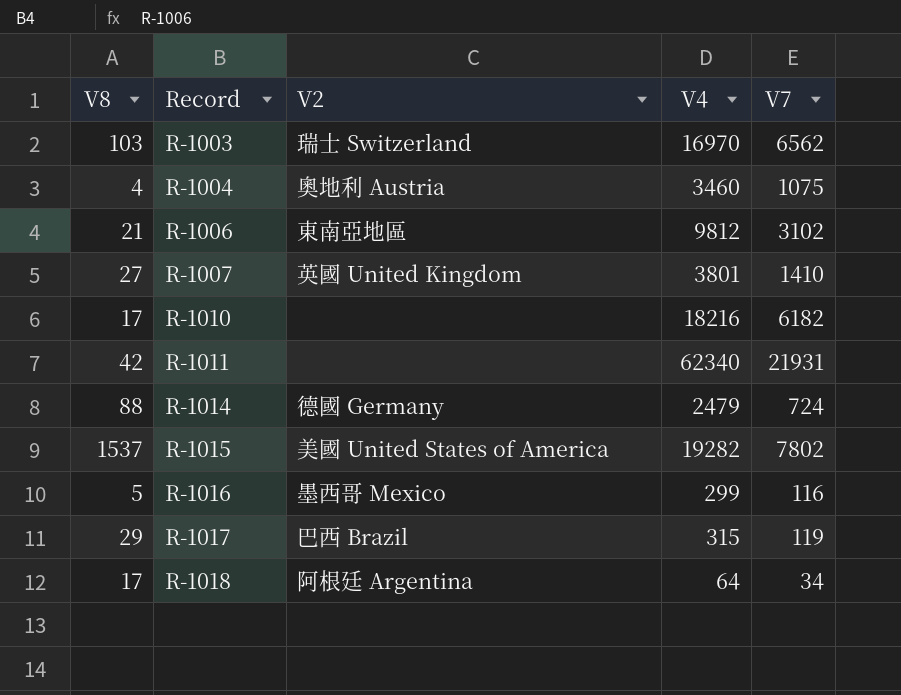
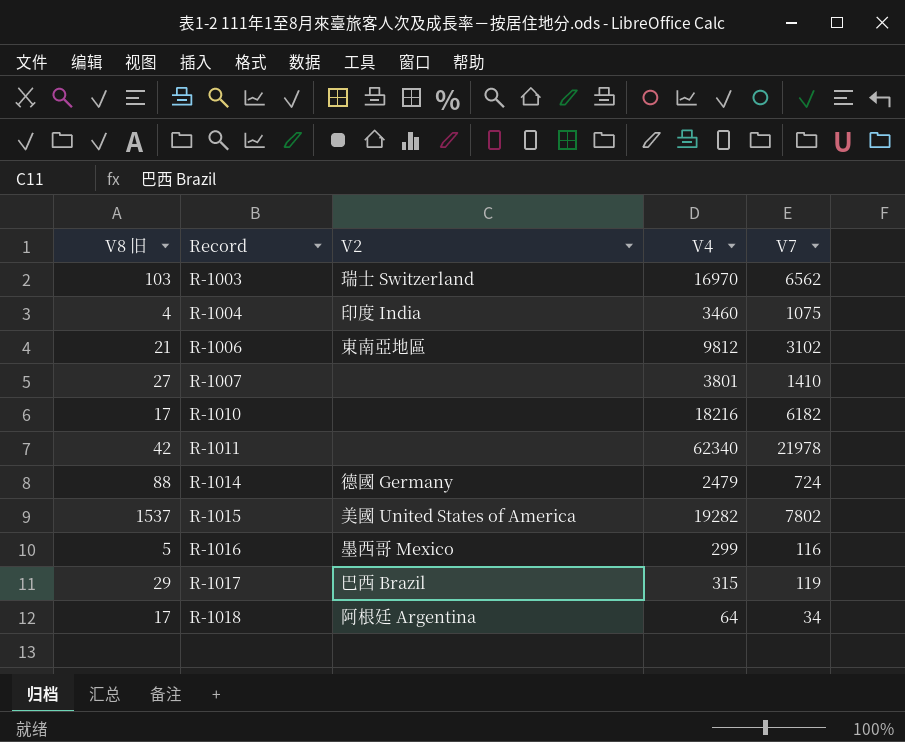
column name: V8 -> V8 旧
R-1004 | V2: 奧地利 Austria -> 印度 India
R-1007 | V2: 英國 United Kingdom -> none
R-1011 | V7: 21931 -> 21978

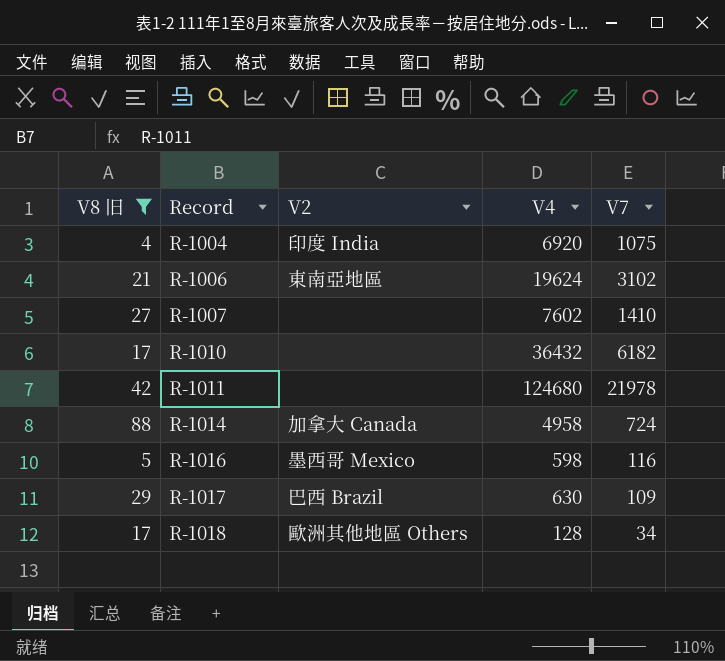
filter: none -> V8 旧 <= 88
R-1004 | V4: 3460 -> 6920
R-1006 | V4: 9812 -> 19624
R-1007 | V4: 3801 -> 7602
R-1010 | V4: 18216 -> 36432
R-1011 | V4: 62340 -> 124680
R-1014 | V2: 德國 Germany -> 加拿大 Canada
R-1014 | V4: 2479 -> 4958
R-1016 | V4: 299 -> 598
R-1017 | V4: 315 -> 630
R-1017 | V7: 119 -> 109
R-1018 | V2: 阿根廷 Argentina -> 歐洲其他地區 Others
R-1018 | V4: 64 -> 128

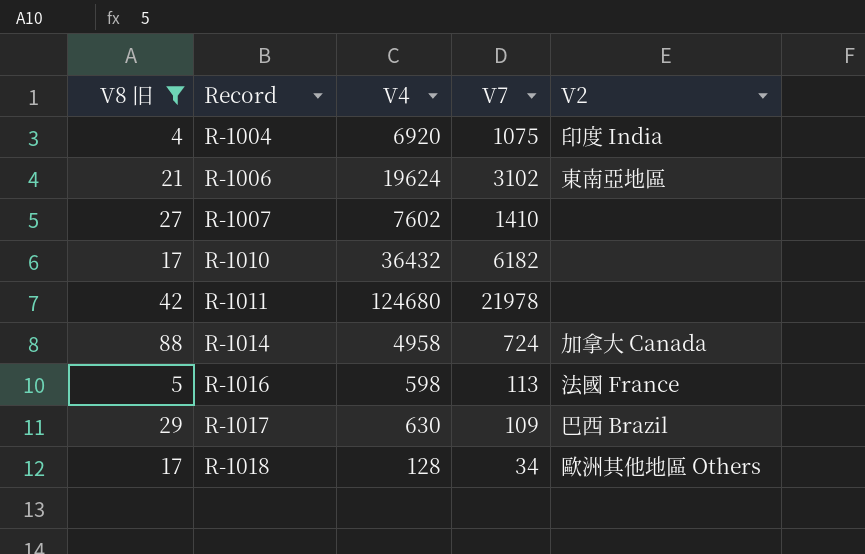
column V2 | position: 3 -> 5
R-1016 | V7: 116 -> 113
R-1016 | V2: 墨西哥 Mexico -> 法國 France

